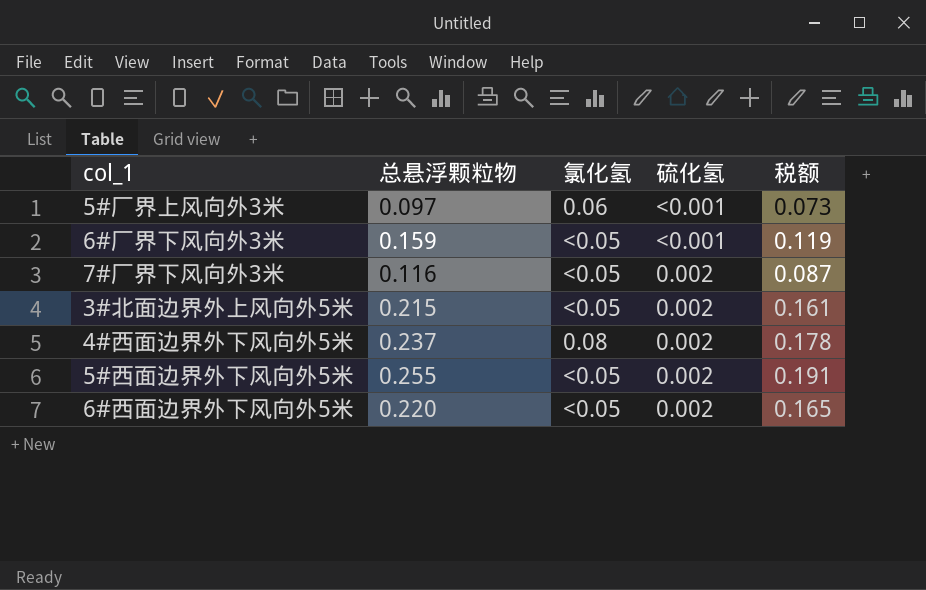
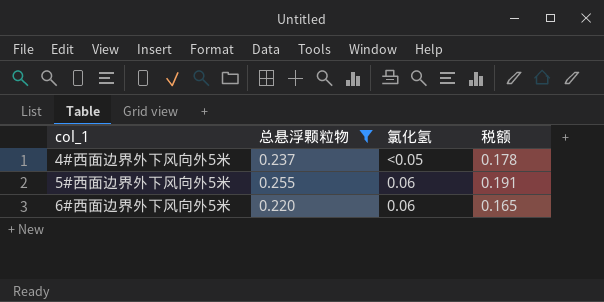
filter: none -> 总悬浮颗粒物 >= 0.220
column 硫化氢 | position: 4 -> none
4#西面边界外下风向外5米 | 氯化氢: 0.08 -> <0.05
5#西面边界外下风向外5米 | 氯化氢: <0.05 -> 0.06
6#西面边界外下风向外5米 | 氯化氢: <0.05 -> 0.06

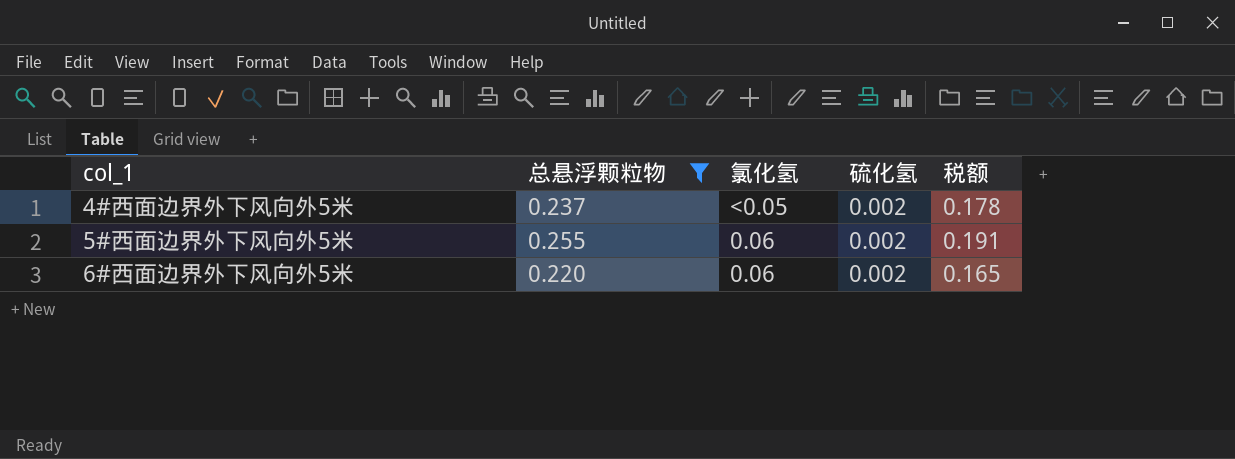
column 硫化氢 | position: none -> 4

